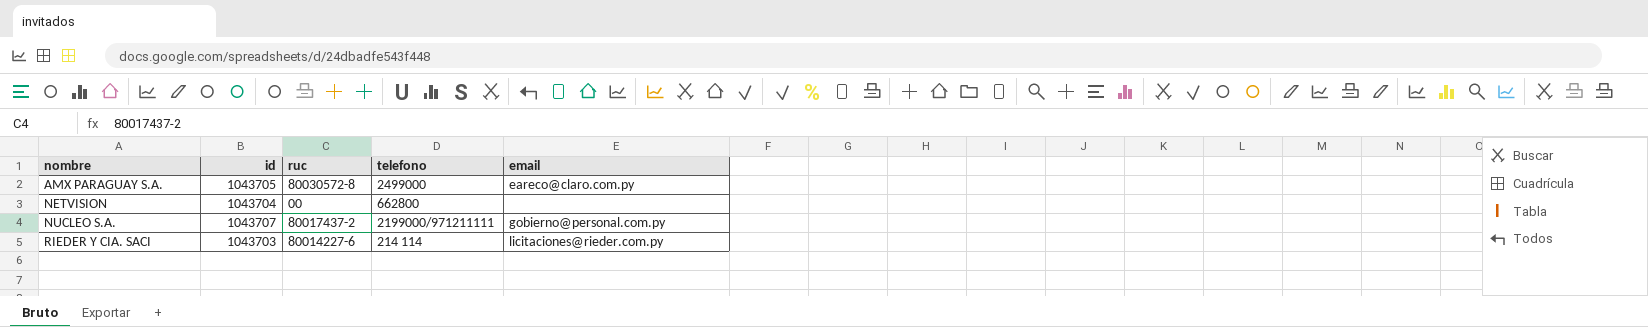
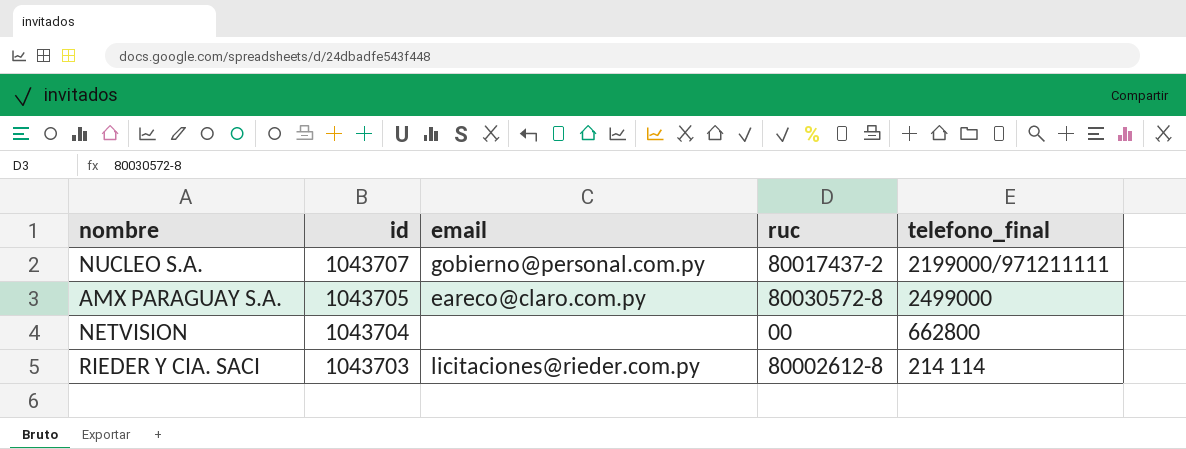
row order: nombre ascending -> id descending
column email | position: 5 -> 3
column name: telefono -> telefono_final
RIEDER Y CIA. SACI | ruc: 80014227-6 -> 80002612-8

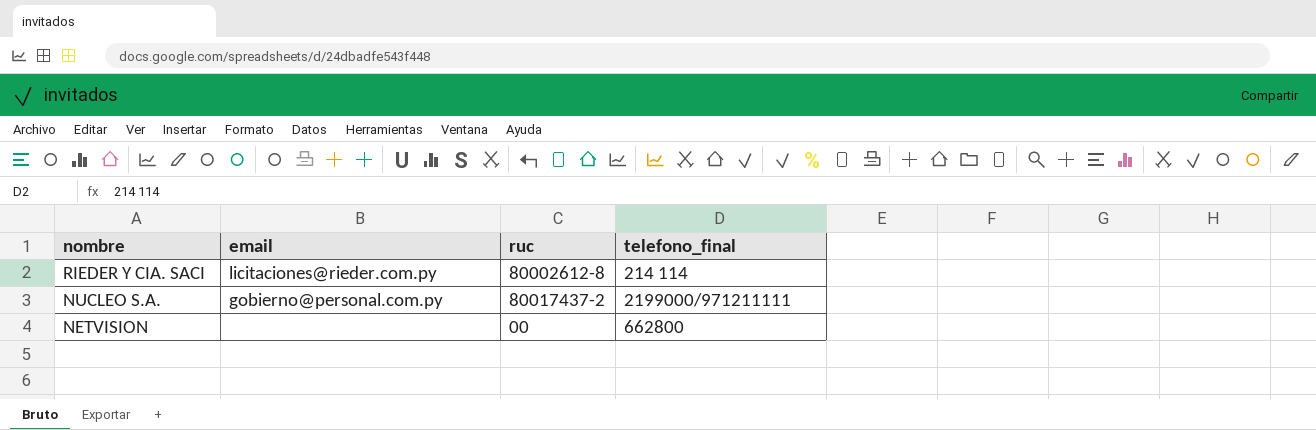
row order: id descending -> nombre descending
column id | position: 2 -> none
row AMX PARAGUAY S.A.: 1043705 | eareco@claro.com.py | 80030572-8 | 2499000 -> none

